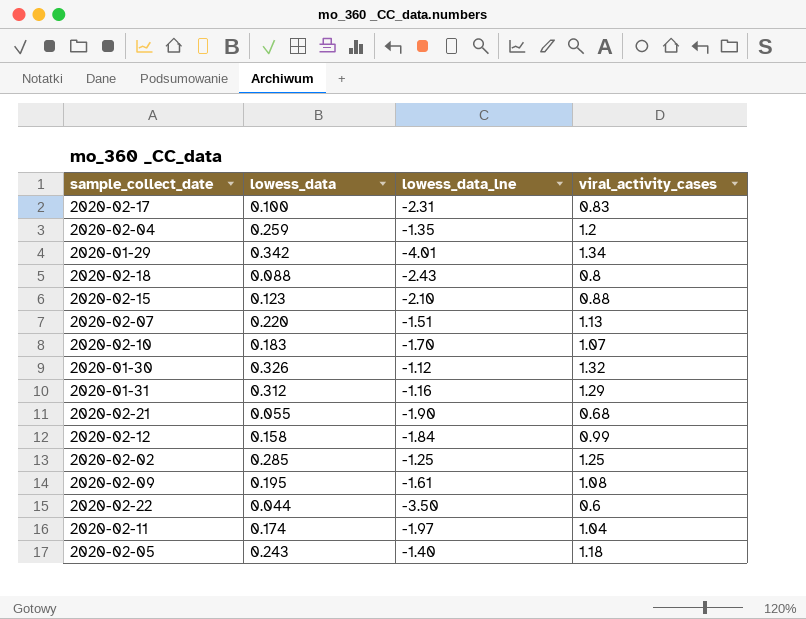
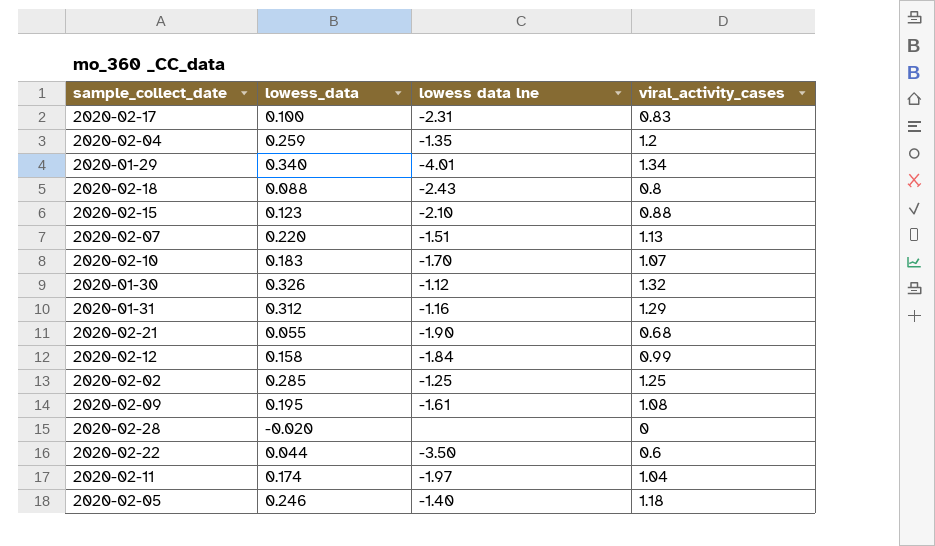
column name: lowess_data_lne -> lowess data lne
2020-01-29 | lowess_data: 0.342 -> 0.340
row 2020-02-28: none -> -0.020 | none | 0
2020-02-05 | lowess_data: 0.243 -> 0.246

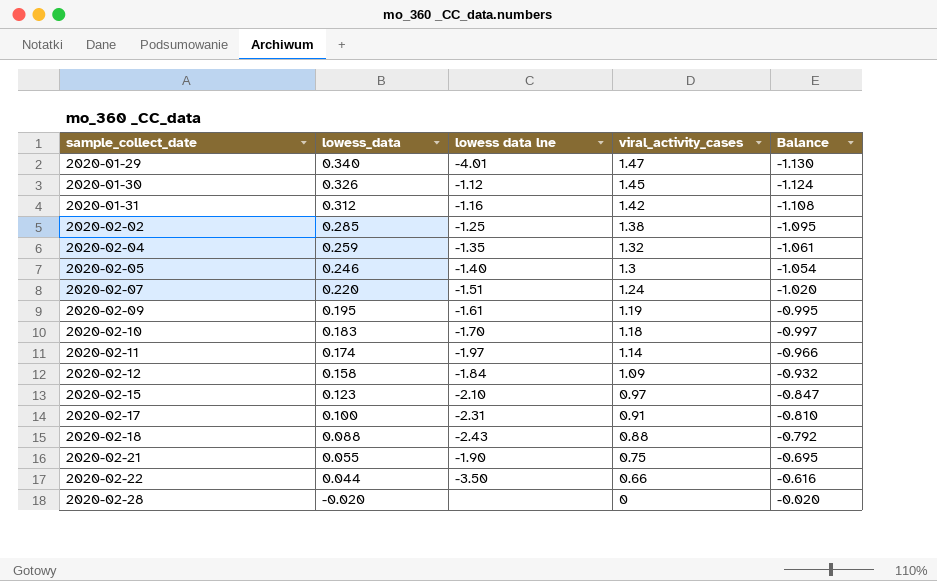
row order: none -> sample_collect_date ascending
column Balance | formula: none -> [lowess_data] - [viral_activity_cases]
2020-01-29 | viral_activity_cases: 1.34 -> 1.47
2020-01-30 | viral_activity_cases: 1.32 -> 1.45
2020-01-31 | viral_activity_cases: 1.29 -> 1.42
2020-02-02 | viral_activity_cases: 1.25 -> 1.38
2020-02-04 | viral_activity_cases: 1.2 -> 1.32
2020-02-05 | viral_activity_cases: 1.18 -> 1.3
2020-02-07 | viral_activity_cases: 1.13 -> 1.24
2020-02-09 | viral_activity_cases: 1.08 -> 1.19
2020-02-10 | viral_activity_cases: 1.07 -> 1.18
2020-02-11 | viral_activity_cases: 1.04 -> 1.14
2020-02-12 | viral_activity_cases: 0.99 -> 1.09
2020-02-15 | viral_activity_cases: 0.88 -> 0.97
2020-02-17 | viral_activity_cases: 0.83 -> 0.91
2020-02-18 | viral_activity_cases: 0.8 -> 0.88
2020-02-21 | viral_activity_cases: 0.68 -> 0.75
2020-02-22 | viral_activity_cases: 0.6 -> 0.66

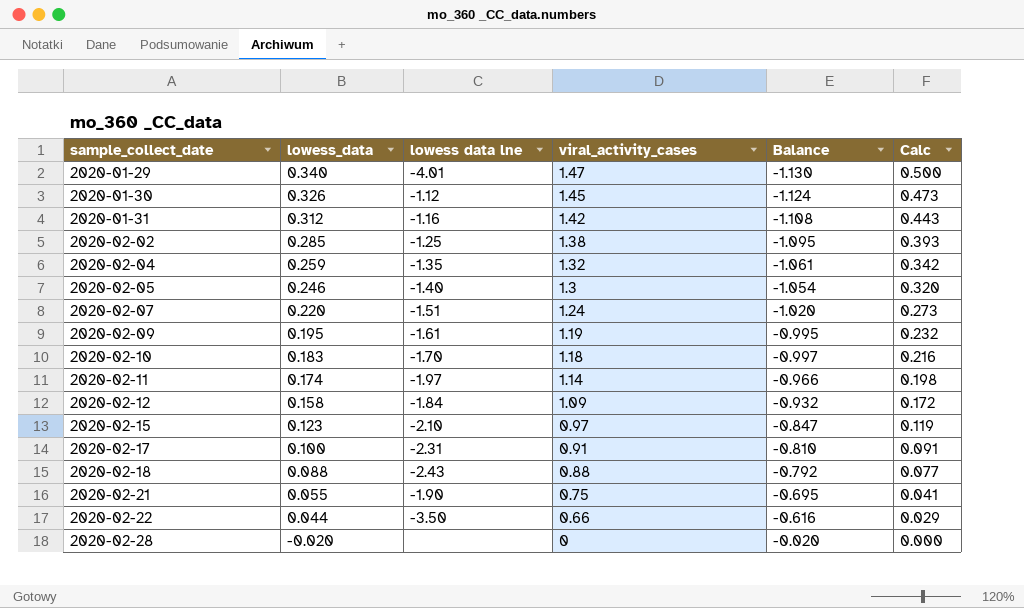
column Calc | formula: none -> [lowess_data] * [viral_activity_cases]

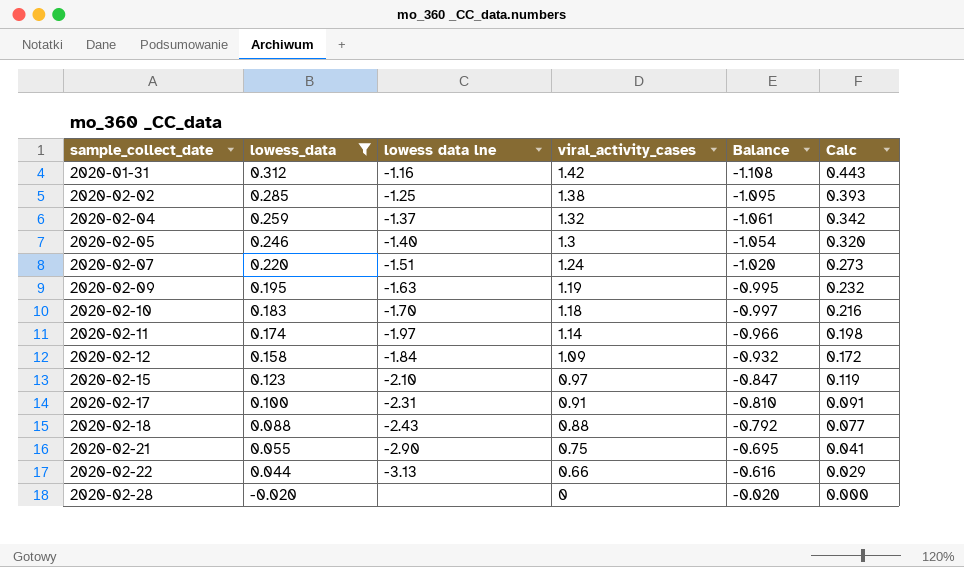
filter: none -> lowess_data <= 0.312
2020-02-04 | lowess data lne: -1.35 -> -1.37
2020-02-09 | lowess data lne: -1.61 -> -1.63
2020-02-21 | lowess data lne: -1.90 -> -2.90
2020-02-22 | lowess data lne: -3.50 -> -3.13

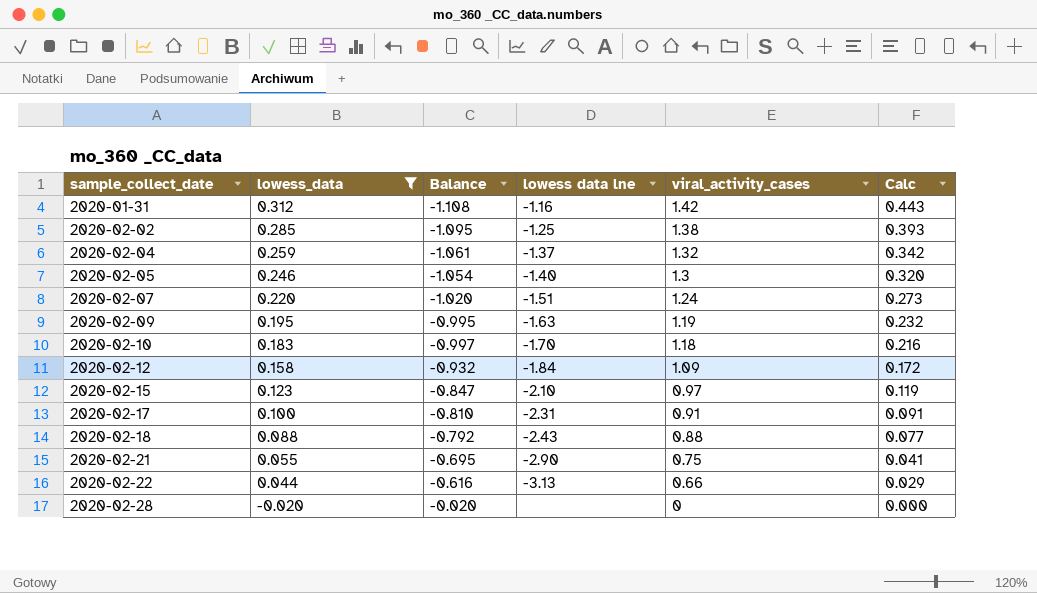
column Balance | position: 5 -> 3
row 2020-02-11: 0.174 | -1.97 | 1.14 | -0.966 | 0.198 -> none

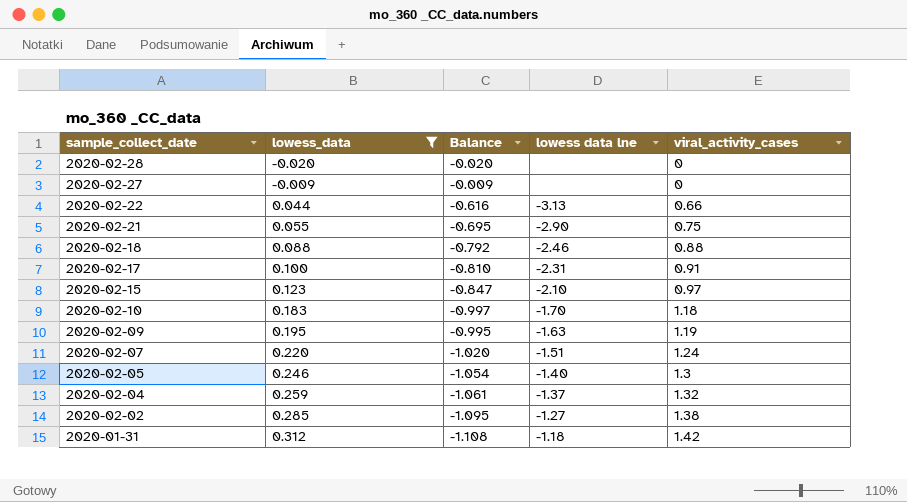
row order: sample_collect_date ascending -> sample_collect_date descending
column Calc | formula: [lowess_data] * [viral_activity_cases] -> none
row 2020-02-12: 0.158 | -0.932 | -1.84 | 1.09 | 0.172 -> none
row 2020-02-27: none -> -0.009 | -0.009 | none | 0
2020-02-18 | lowess data lne: -2.43 -> -2.46
2020-02-02 | lowess data lne: -1.25 -> -1.27
2020-01-31 | lowess data lne: -1.16 -> -1.18

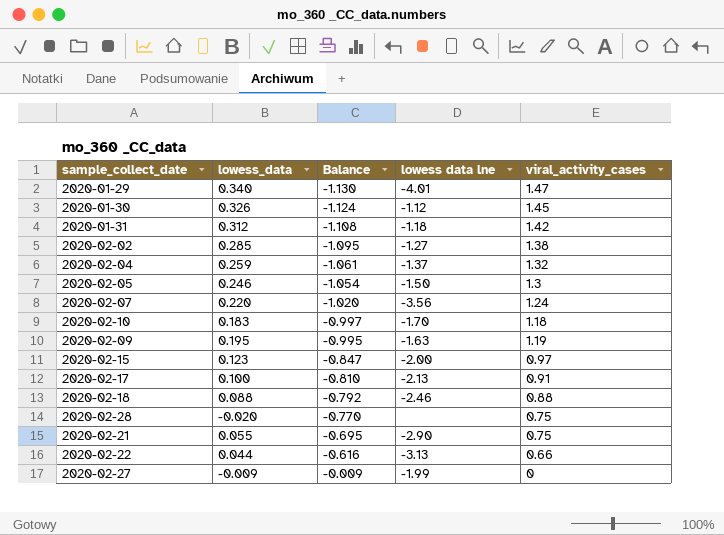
filter: lowess_data <= 0.312 -> none
row order: sample_collect_date descending -> Balance ascending
2020-02-05 | lowess data lne: -1.40 -> -1.50
2020-02-07 | lowess data lne: -1.51 -> -3.56
2020-02-15 | lowess data lne: -2.10 -> -2.00
2020-02-17 | lowess data lne: -2.31 -> -2.13
2020-02-28 | Balance: -0.020 -> -0.770
2020-02-28 | viral_activity_cases: 0 -> 0.75
2020-02-27 | lowess data lne: none -> -1.99

